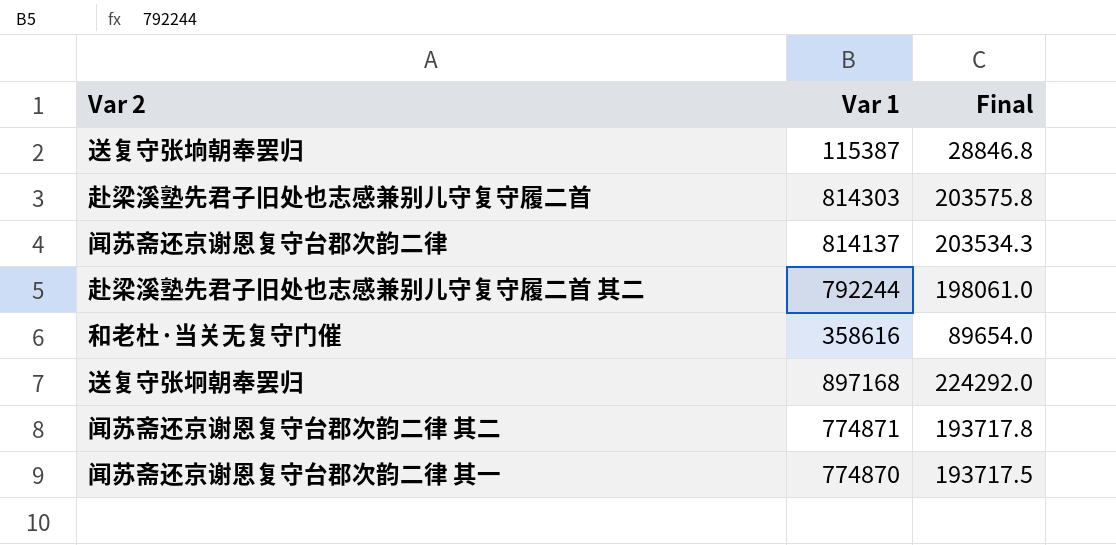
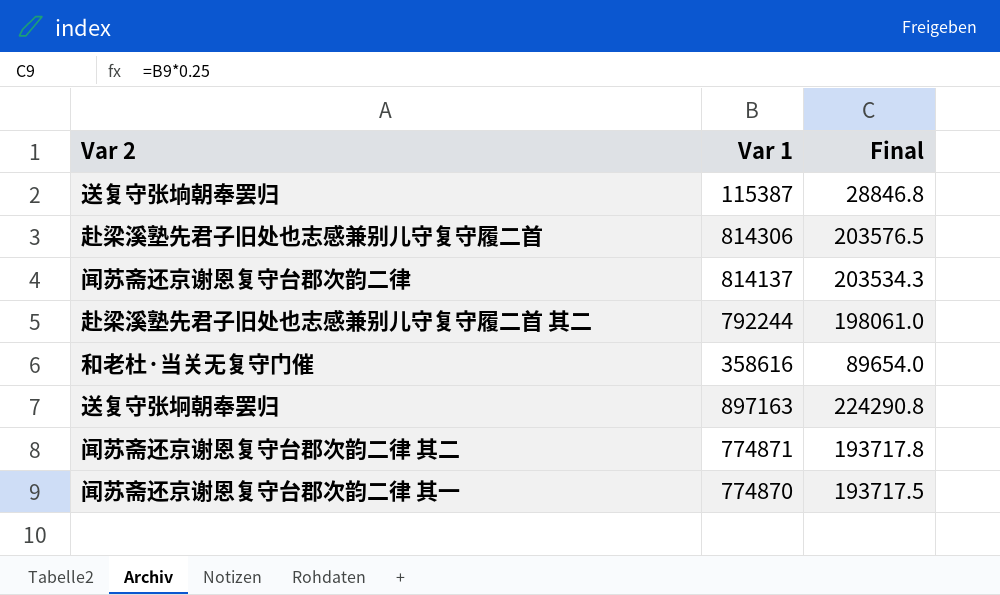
赴梁溪塾先君子旧处也志感兼别儿守复守履二首 | Var 1: 814303 -> 814306
赴梁溪塾先君子旧处也志感兼别儿守复守履二首 | Final: 203575.8 -> 203576.5
送复守张坰朝奉罢归 | Var 1: 897168 -> 897163
送复守张坰朝奉罢归 | Final: 224292.0 -> 224290.8

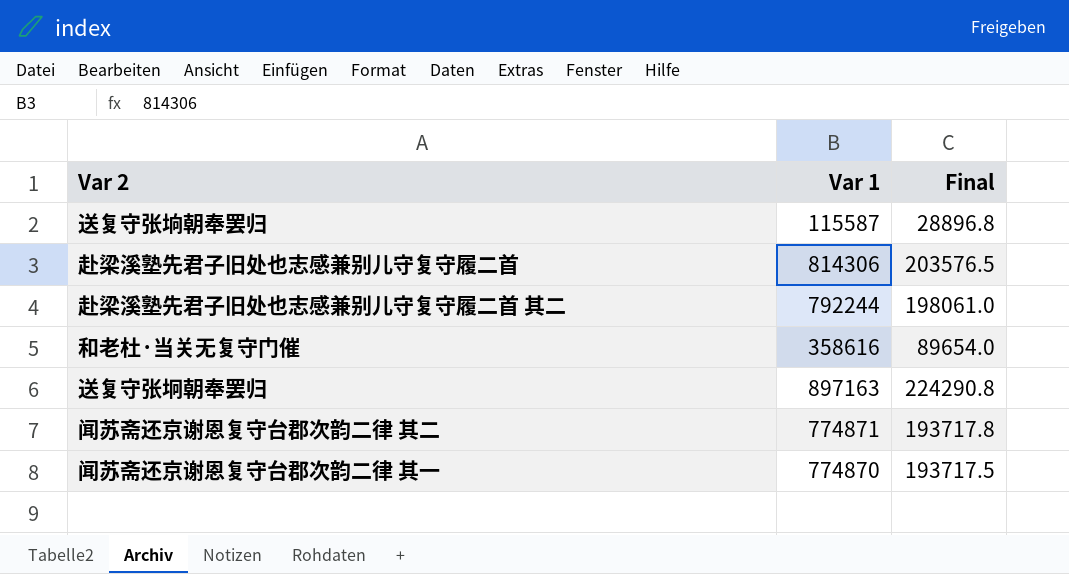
row 闻苏斋还京谢恩复守台郡次韵二律: 814137 | 203534.3 -> none
送复守张垧朝奉罢归 | Var 1: 115387 -> 115587
送复守张垧朝奉罢归 | Final: 28846.8 -> 28896.8

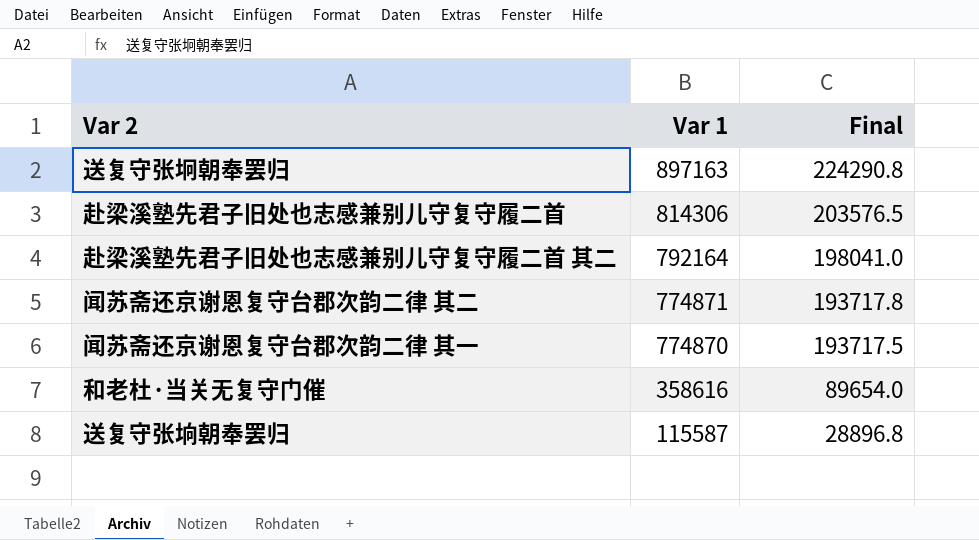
row order: none -> Var 1 descending
赴梁溪塾先君子旧处也志感兼别儿守复守履二首 其二 | Var 1: 792244 -> 792164
赴梁溪塾先君子旧处也志感兼别儿守复守履二首 其二 | Final: 198061.0 -> 198041.0

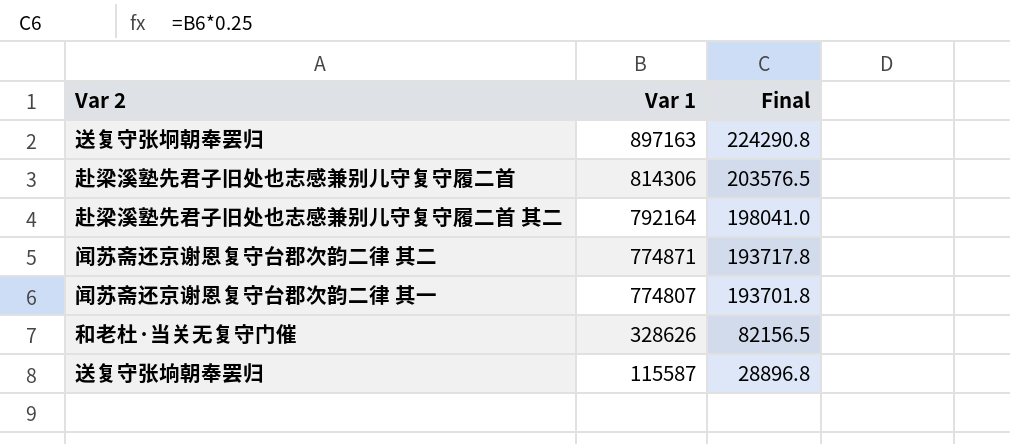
闻苏斋还京谢恩复守台郡次韵二律 其一 | Var 1: 774870 -> 774807
闻苏斋还京谢恩复守台郡次韵二律 其一 | Final: 193717.5 -> 193701.8
和老杜·当关无复守门催 | Var 1: 358616 -> 328626
和老杜·当关无复守门催 | Final: 89654.0 -> 82156.5

